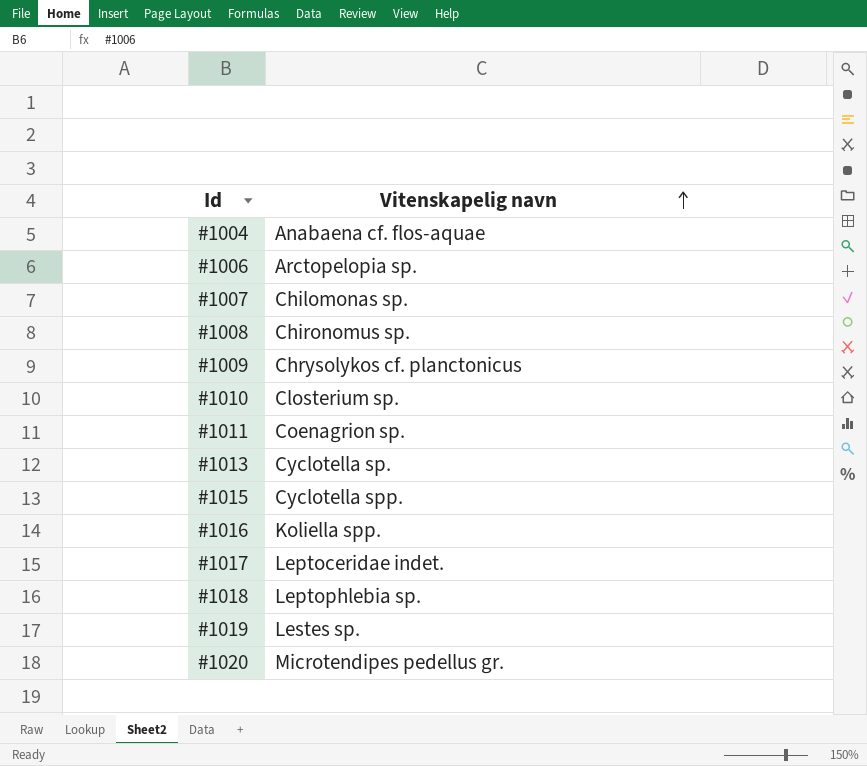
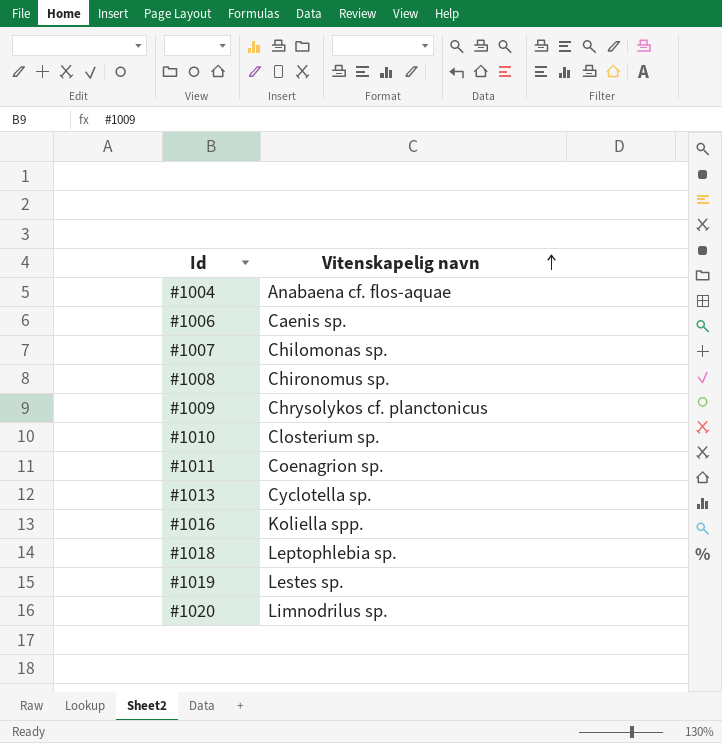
row #1015: Cyclotella spp. -> none
row #1017: Leptoceridae indet. -> none
#1006 | Vitenskapelig navn: Arctopelopia sp. -> Caenis sp.
#1020 | Vitenskapelig navn: Microtendipes pedellus gr. -> Limnodrilus sp.

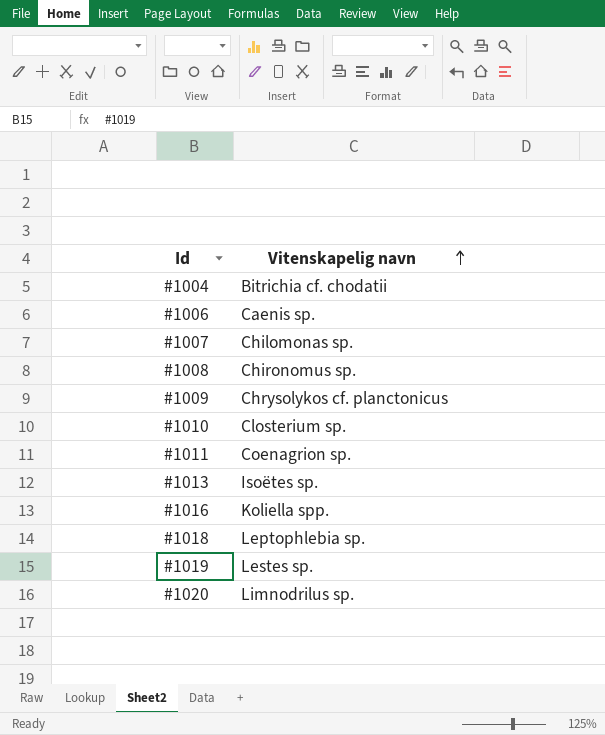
#1004 | Vitenskapelig navn: Anabaena cf. flos-aquae -> Bitrichia cf. chodatii
#1013 | Vitenskapelig navn: Cyclotella sp. -> Isoëtes sp.

